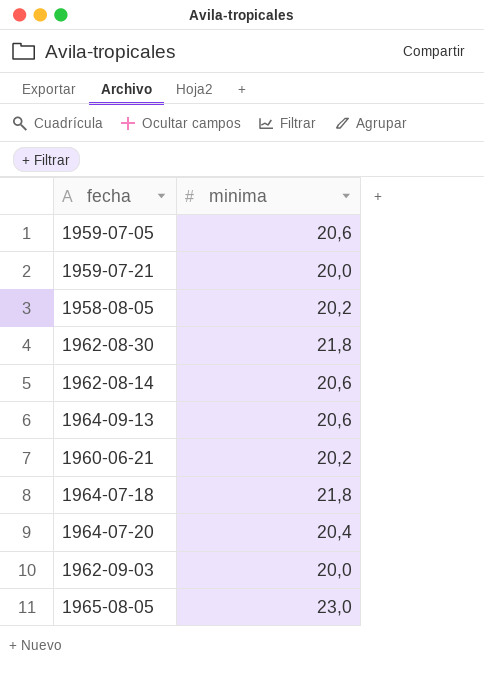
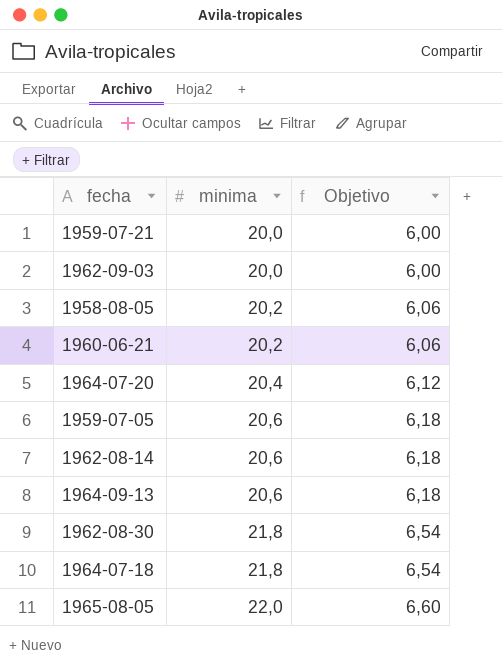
row order: none -> minima ascending
column Objetivo | formula: none -> [minima] * 0,3
1965-08-05 | minima: 23,0 -> 22,0

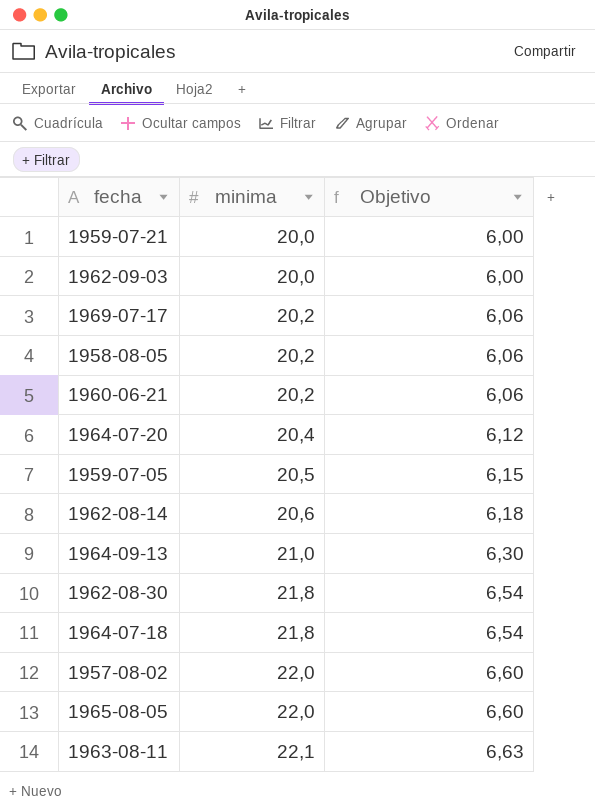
row 1969-07-17: none -> 20,2 | 6,06
1959-07-05 | minima: 20,6 -> 20,5
1959-07-05 | Objetivo: 6,18 -> 6,15
1964-09-13 | minima: 20,6 -> 21,0
1964-09-13 | Objetivo: 6,18 -> 6,30
row 1957-08-02: none -> 22,0 | 6,60
row 1963-08-11: none -> 22,1 | 6,63

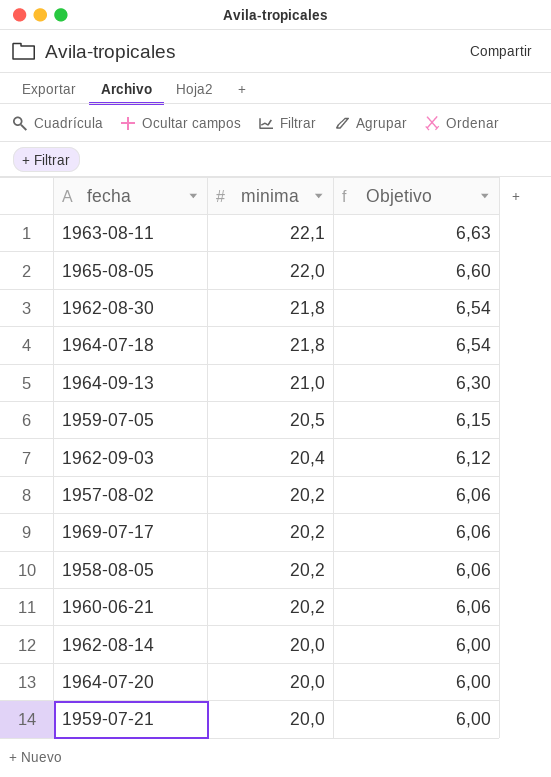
row order: minima ascending -> minima descending
1962-09-03 | minima: 20,0 -> 20,4
1962-09-03 | Objetivo: 6,00 -> 6,12
1957-08-02 | minima: 22,0 -> 20,2
1957-08-02 | Objetivo: 6,60 -> 6,06
1962-08-14 | minima: 20,6 -> 20,0
1962-08-14 | Objetivo: 6,18 -> 6,00
1964-07-20 | minima: 20,4 -> 20,0
1964-07-20 | Objetivo: 6,12 -> 6,00

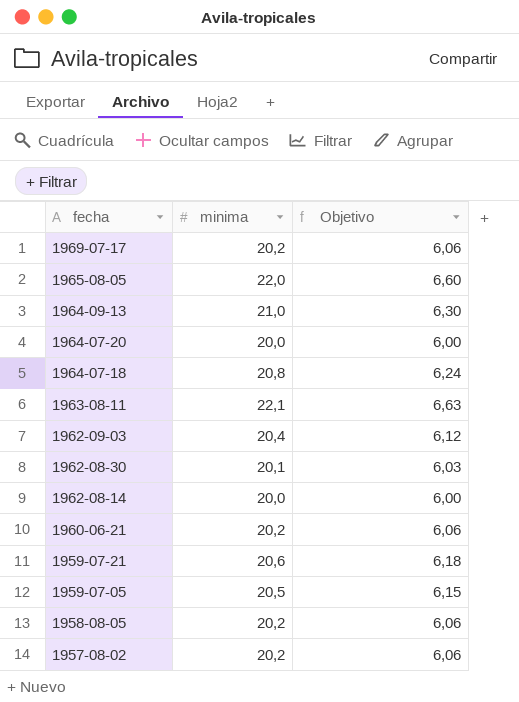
row order: minima descending -> fecha descending
1964-07-18 | minima: 21,8 -> 20,8
1964-07-18 | Objetivo: 6,54 -> 6,24
1962-08-30 | minima: 21,8 -> 20,1
1962-08-30 | Objetivo: 6,54 -> 6,03
1959-07-21 | minima: 20,0 -> 20,6
1959-07-21 | Objetivo: 6,00 -> 6,18

